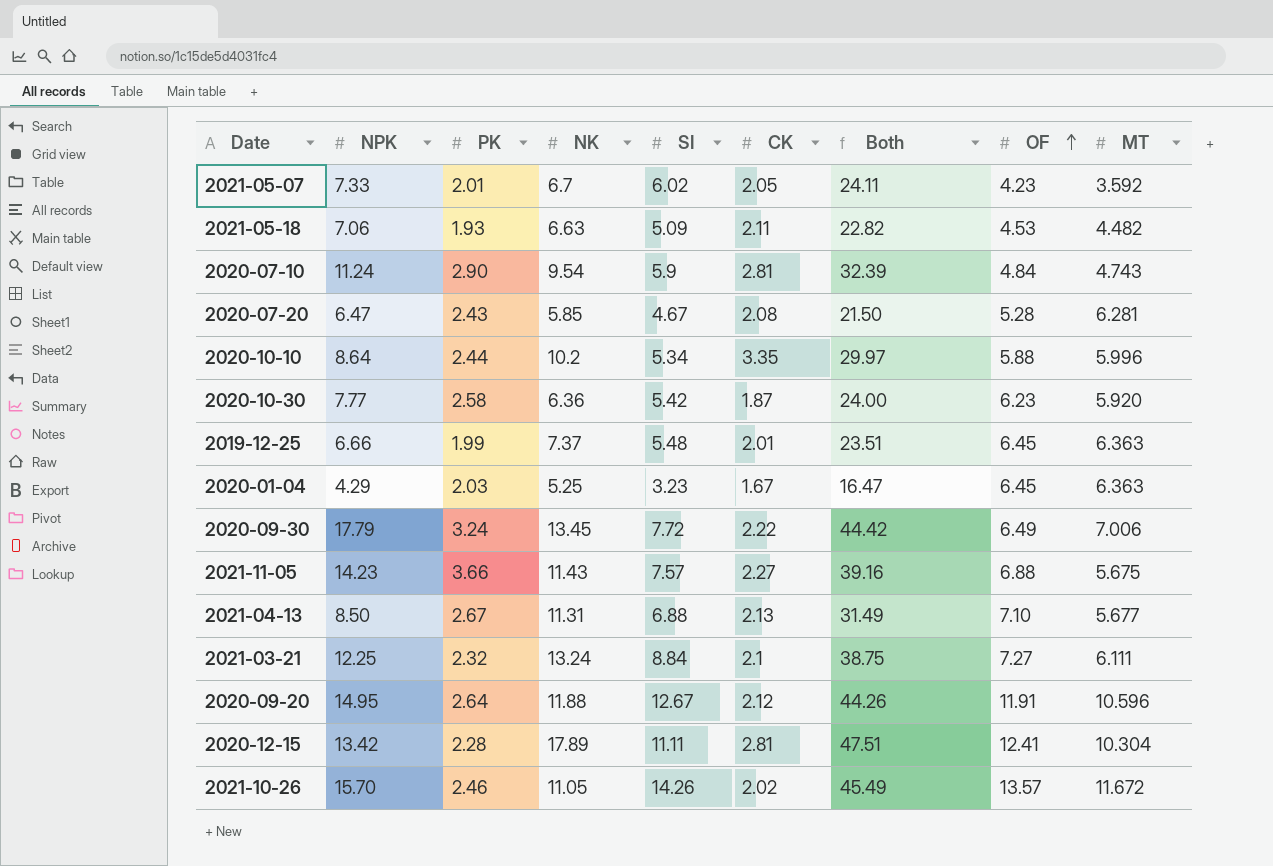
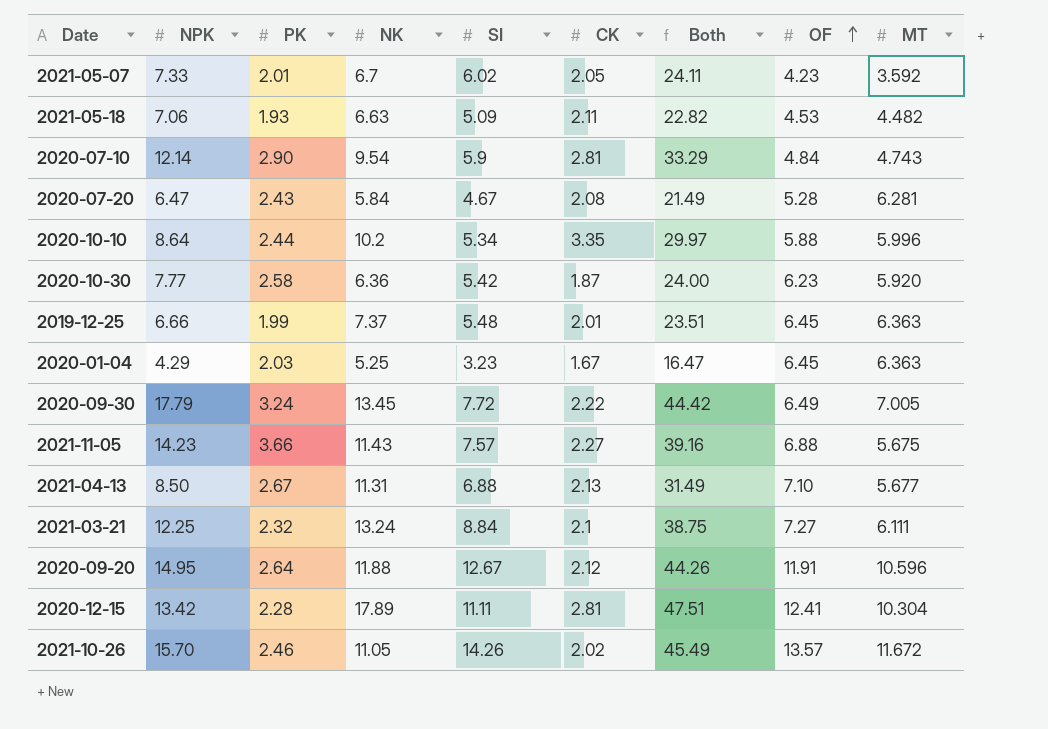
2020-07-10 | NPK: 11.24 -> 12.14
2020-07-10 | Both: 32.39 -> 33.29
2020-07-20 | NK: 5.85 -> 5.84
2020-07-20 | Both: 21.50 -> 21.49
2020-09-30 | MT: 7.006 -> 7.005

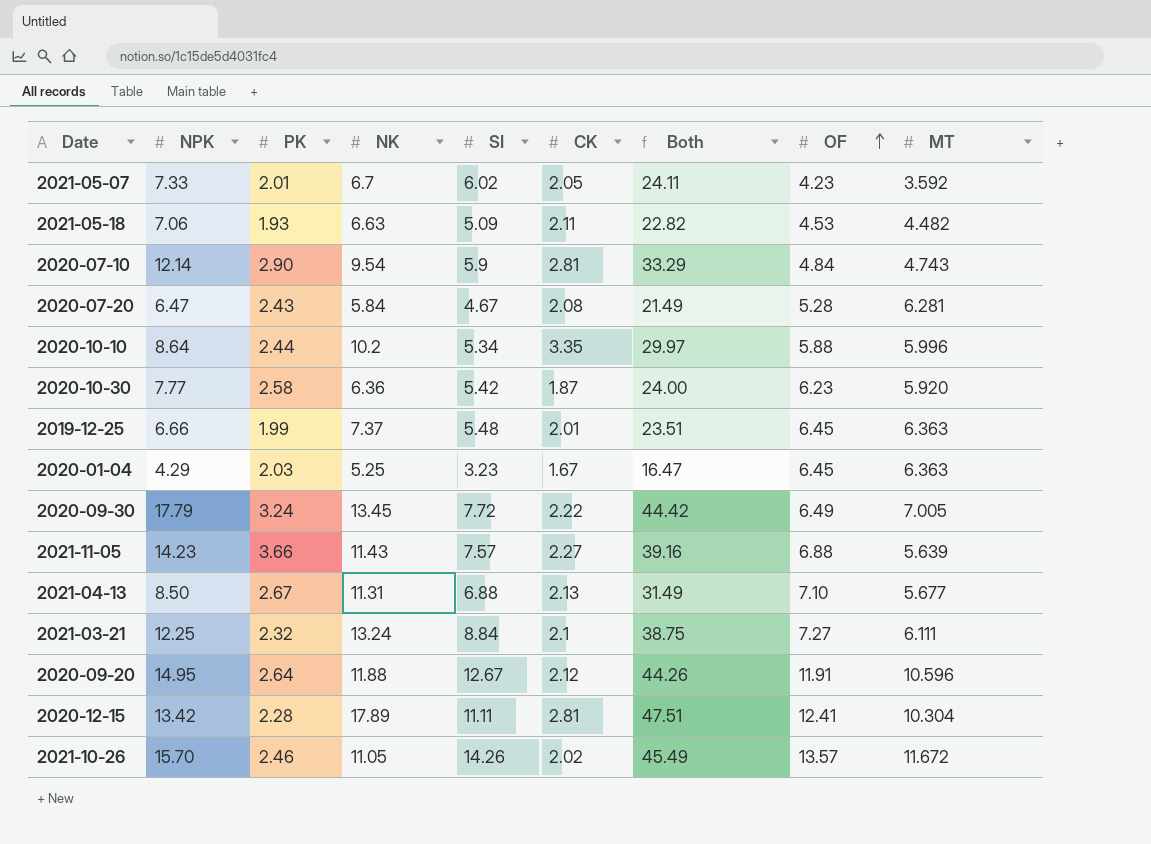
2021-11-05 | MT: 5.675 -> 5.639

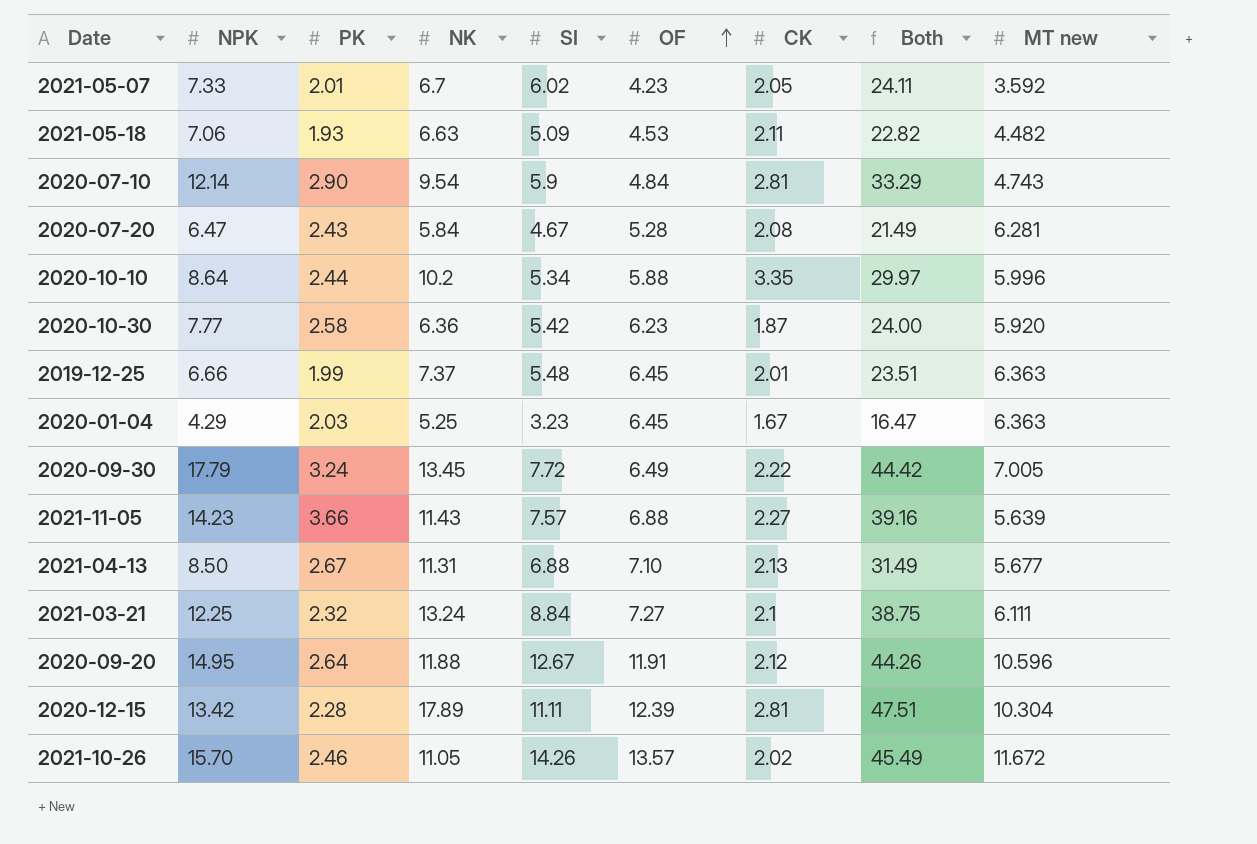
column OF | position: 8 -> 6
column name: MT -> MT new
2020-12-15 | OF: 12.41 -> 12.39

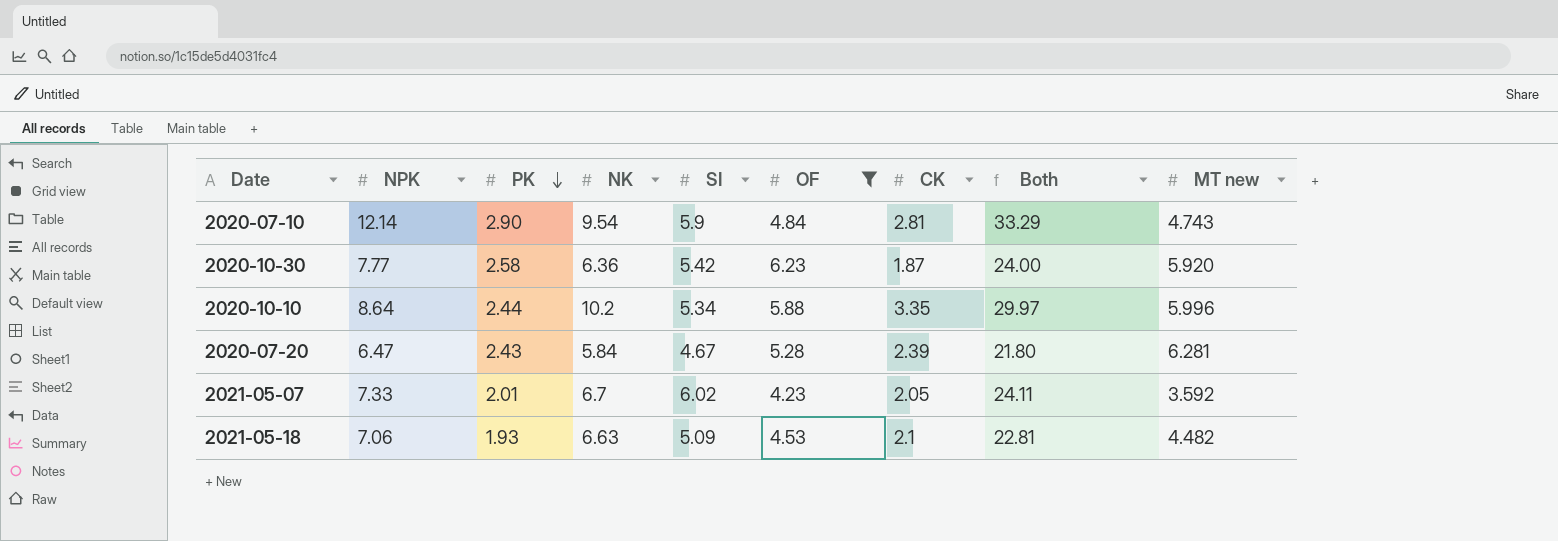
filter: none -> OF <= 6.23
row order: OF ascending -> PK descending
2020-07-20 | CK: 2.08 -> 2.39
2020-07-20 | Both: 21.49 -> 21.80
2021-05-18 | CK: 2.11 -> 2.1
2021-05-18 | Both: 22.82 -> 22.81

